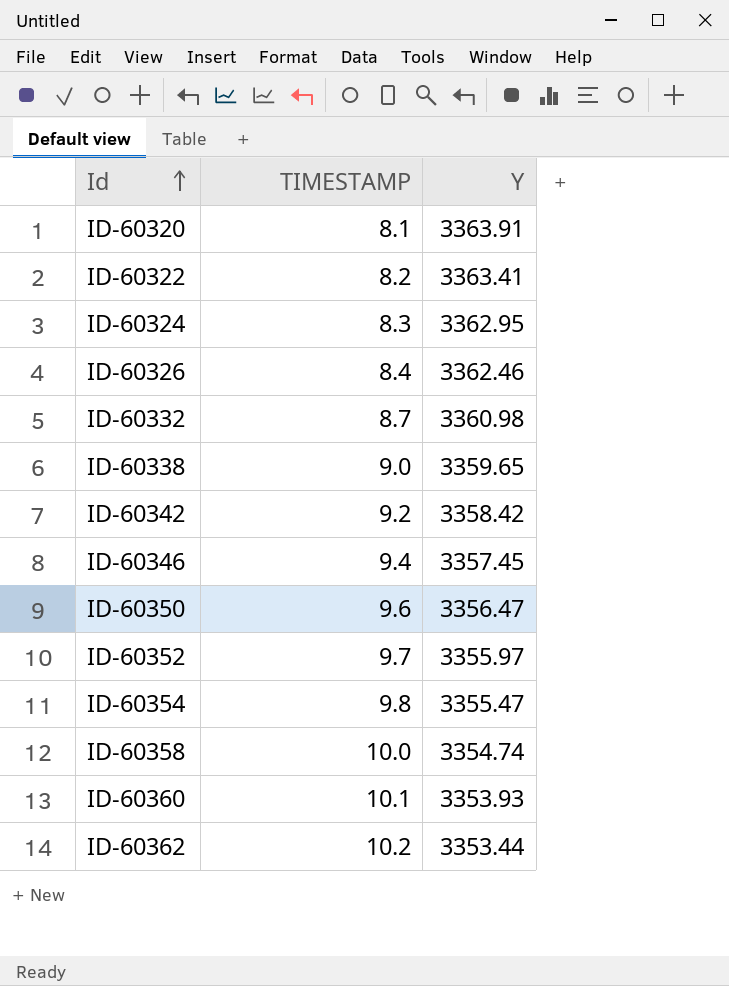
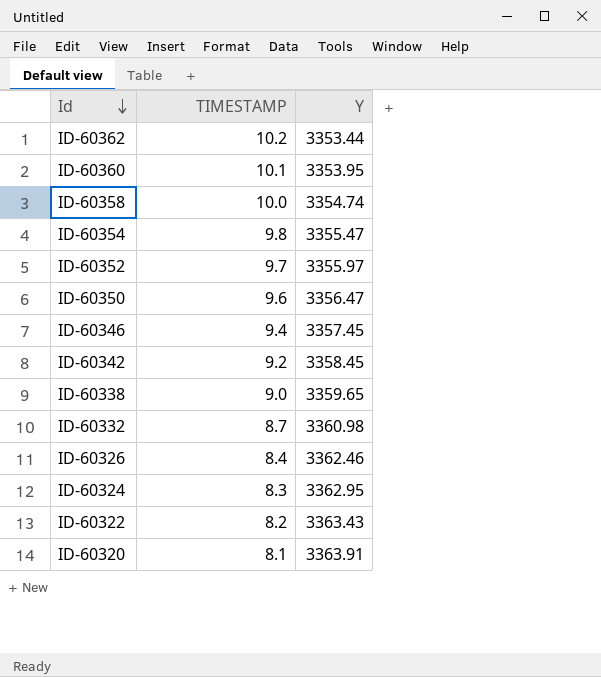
row order: Id ascending -> Id descending
ID-60360 | Y: 3353.93 -> 3353.95
ID-60342 | Y: 3358.42 -> 3358.45
ID-60322 | Y: 3363.41 -> 3363.43

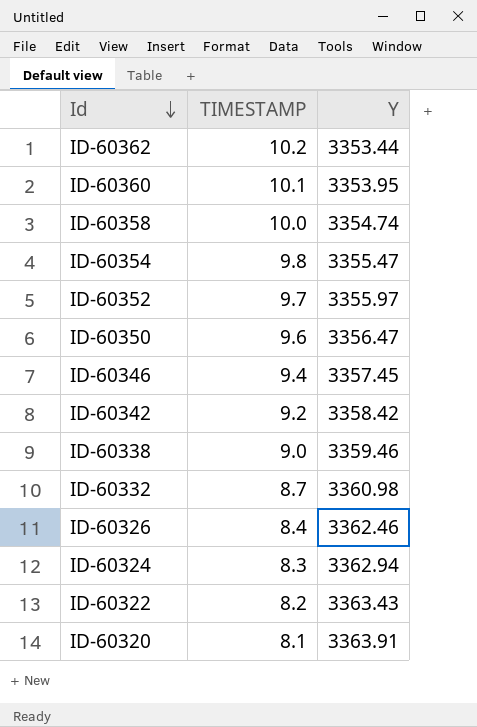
ID-60342 | Y: 3358.45 -> 3358.42
ID-60338 | Y: 3359.65 -> 3359.46
ID-60324 | Y: 3362.95 -> 3362.94

